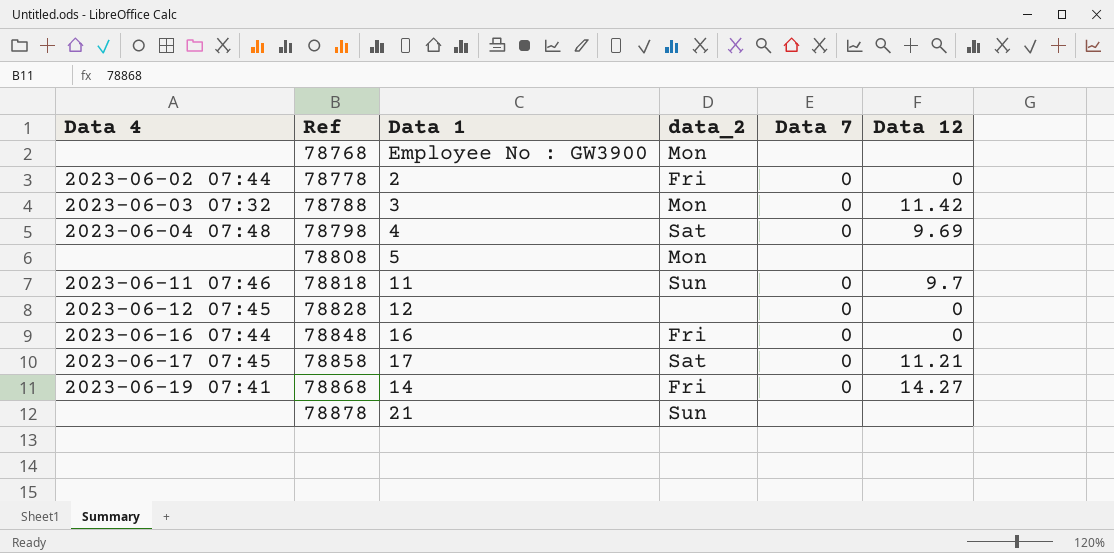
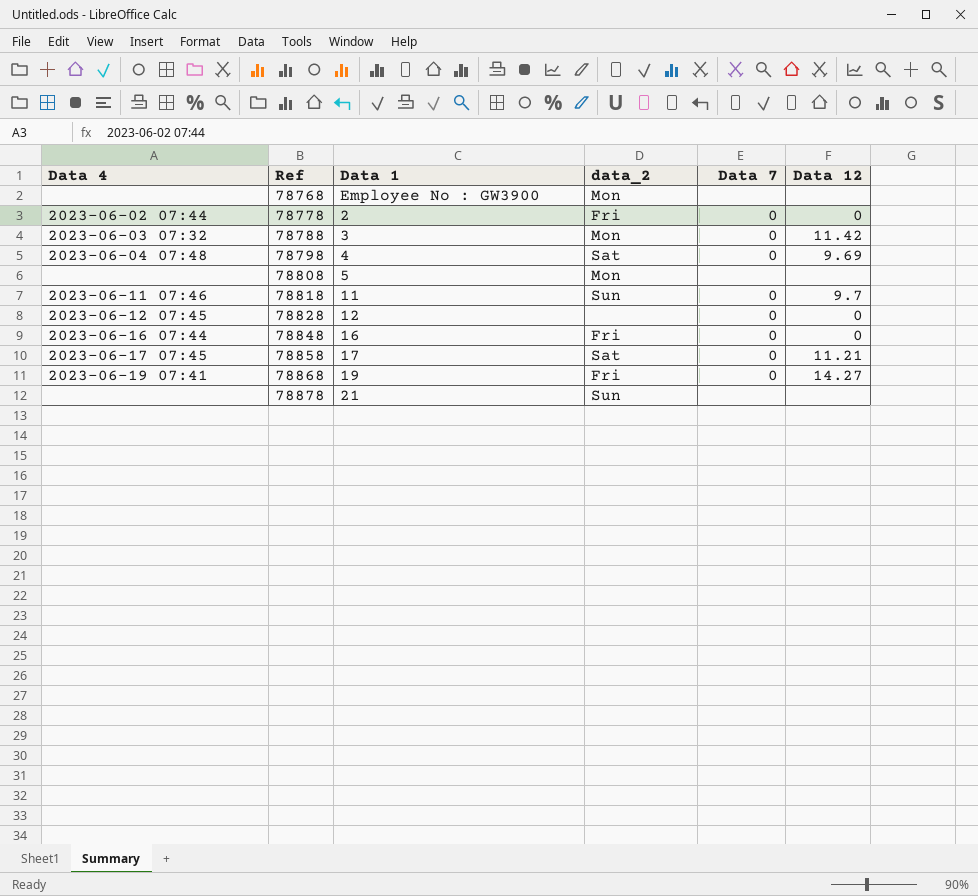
78868 | Data 1: 14 -> 19

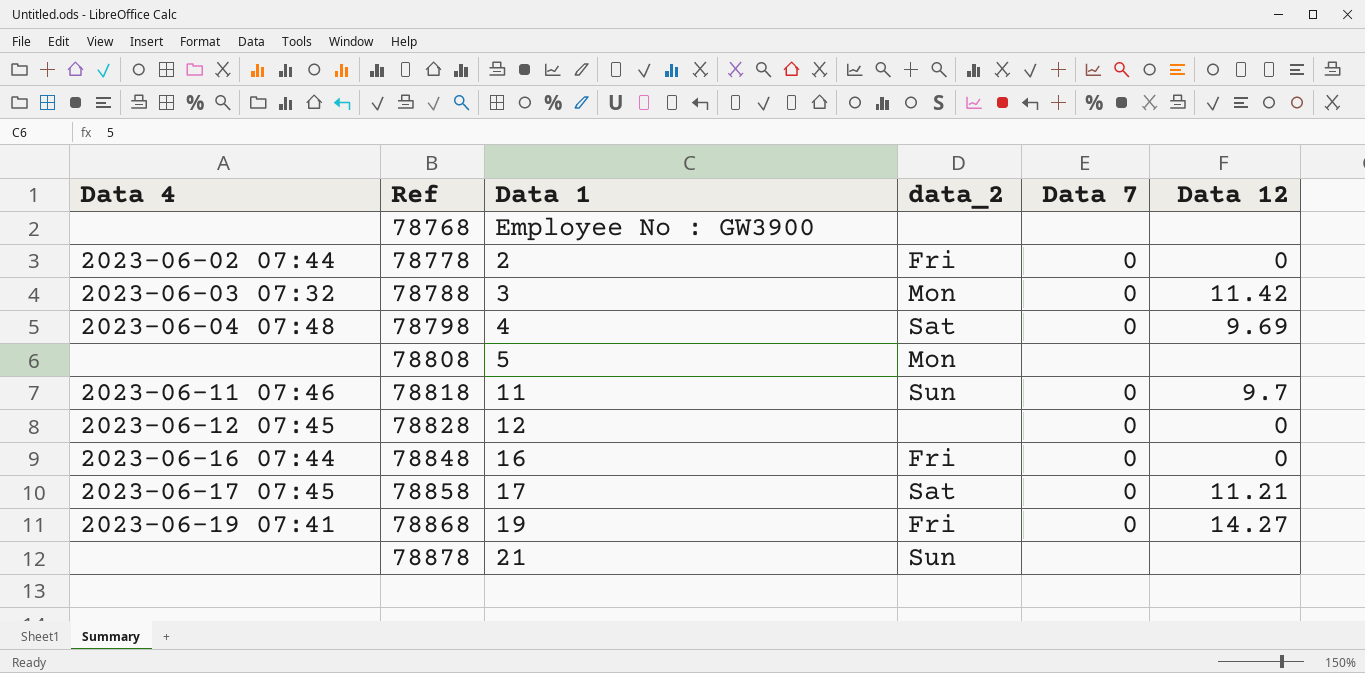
78768 | data_2: Mon -> none

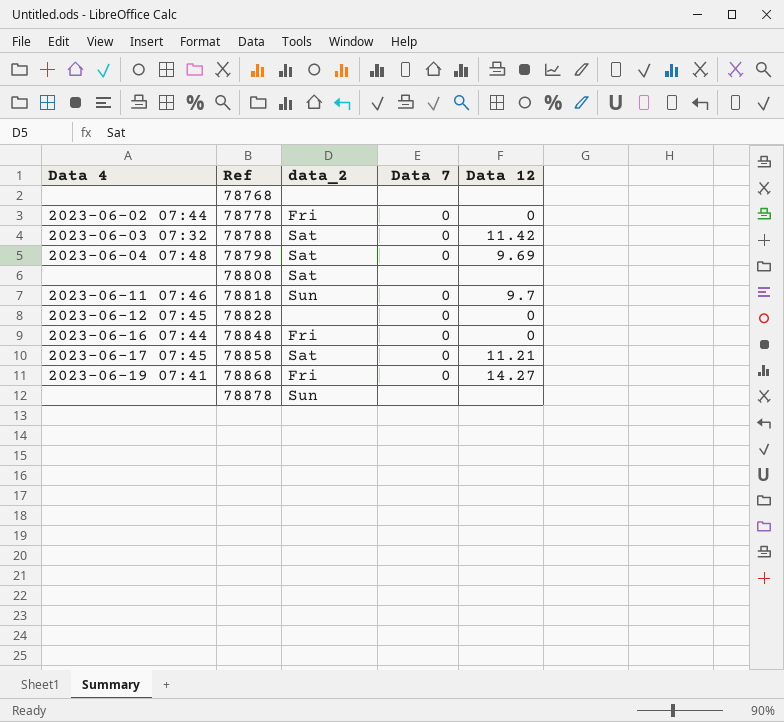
column Data 1 | position: 3 -> none
78788 | data_2: Mon -> Sat
78808 | data_2: Mon -> Sat

